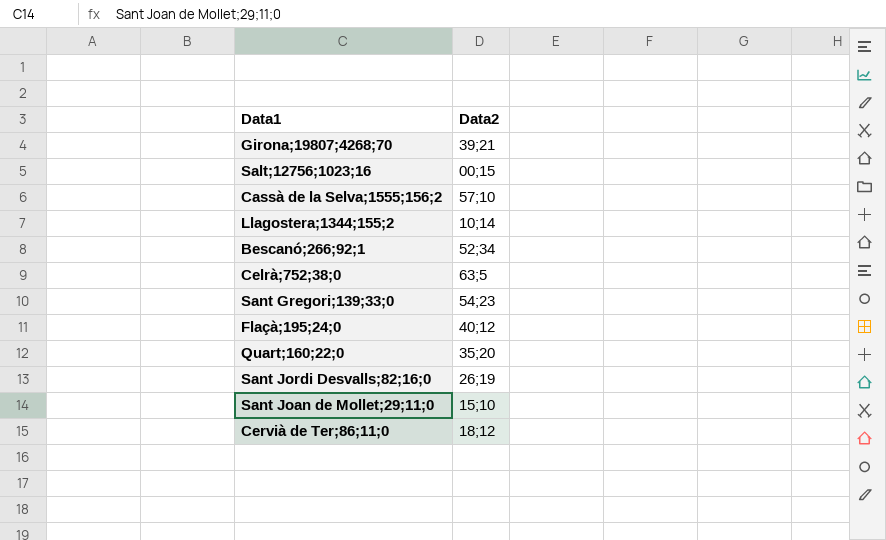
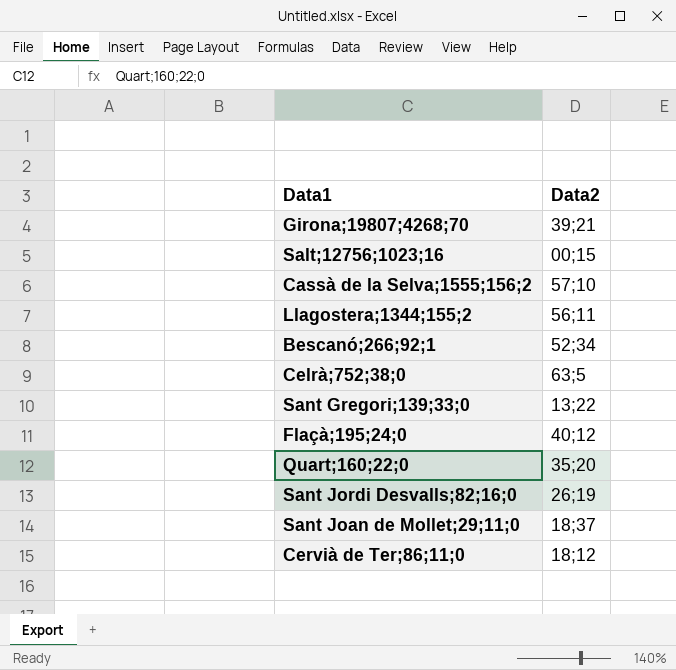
Llagostera;1344;155;2 | Data2: 10;14 -> 56;11
Sant Gregori;139;33;0 | Data2: 54;23 -> 13;22
Sant Joan de Mollet;29;11;0 | Data2: 15;10 -> 18;37

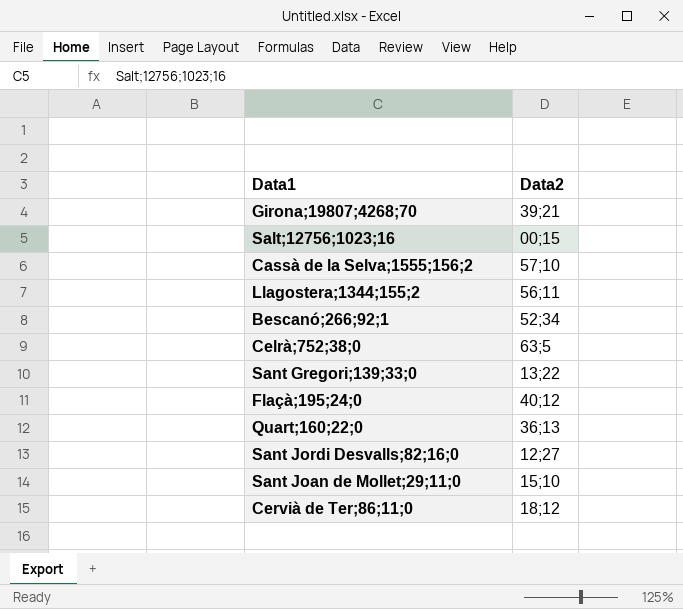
Quart;160;22;0 | Data2: 35;20 -> 36;13
Sant Jordi Desvalls;82;16;0 | Data2: 26;19 -> 12;27
Sant Joan de Mollet;29;11;0 | Data2: 18;37 -> 15;10

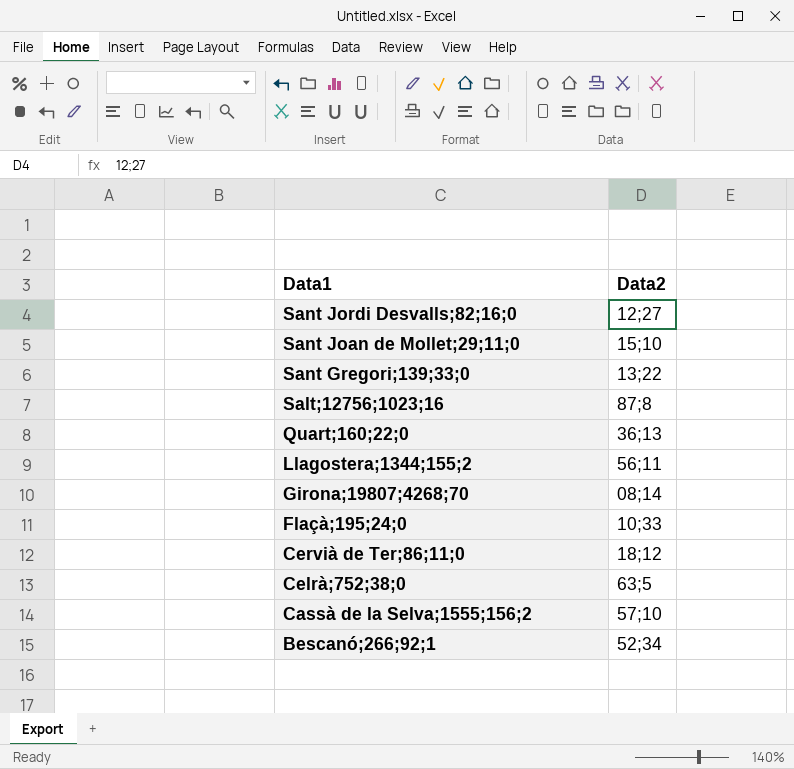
row order: none -> Data1 descending
Salt;12756;1023;16 | Data2: 00;15 -> 87;8
Girona;19807;4268;70 | Data2: 39;21 -> 08;14
Flaçà;195;24;0 | Data2: 40;12 -> 10;33

